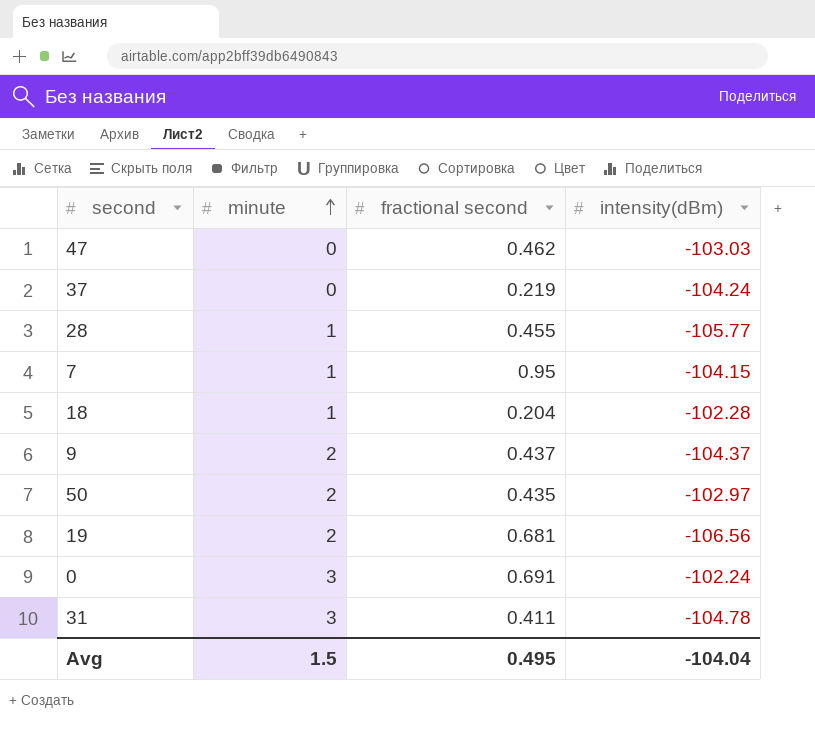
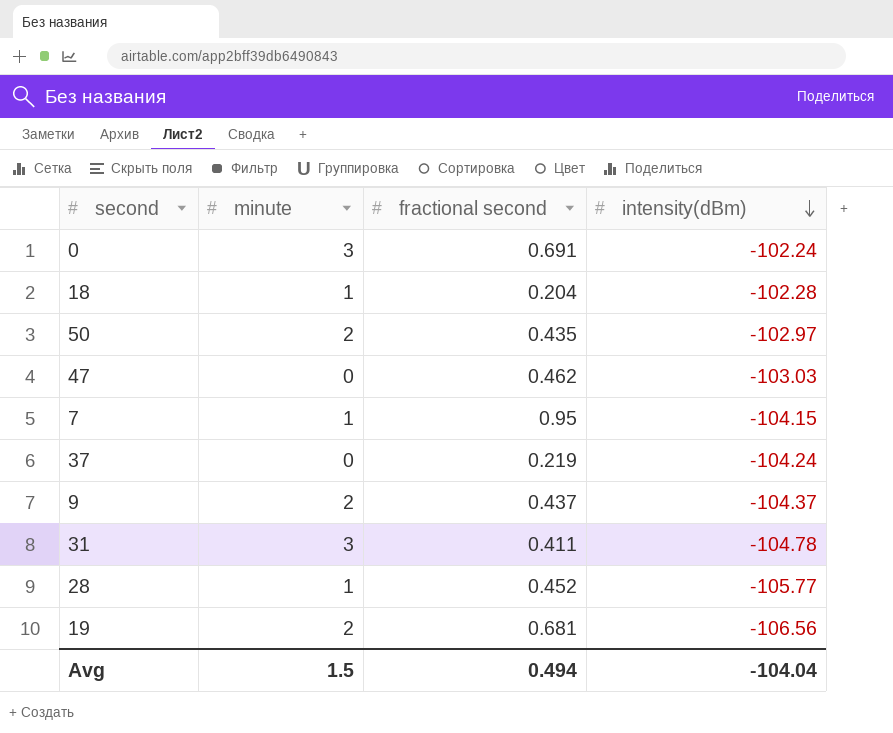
row order: minute ascending -> intensity(dBm) descending
28 | fractional second: 0.455 -> 0.452
Avg | fractional second: 0.495 -> 0.494

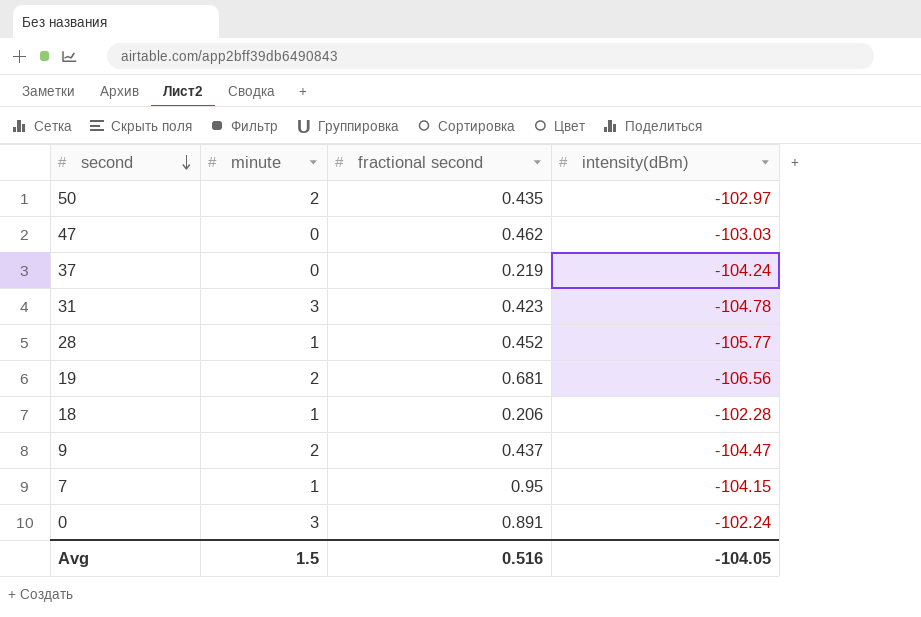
row order: intensity(dBm) descending -> second descending
31 | fractional second: 0.411 -> 0.423
18 | fractional second: 0.204 -> 0.206
9 | intensity(dBm): -104.37 -> -104.47
0 | fractional second: 0.691 -> 0.891
Avg | fractional second: 0.494 -> 0.516
Avg | intensity(dBm): -104.04 -> -104.05

